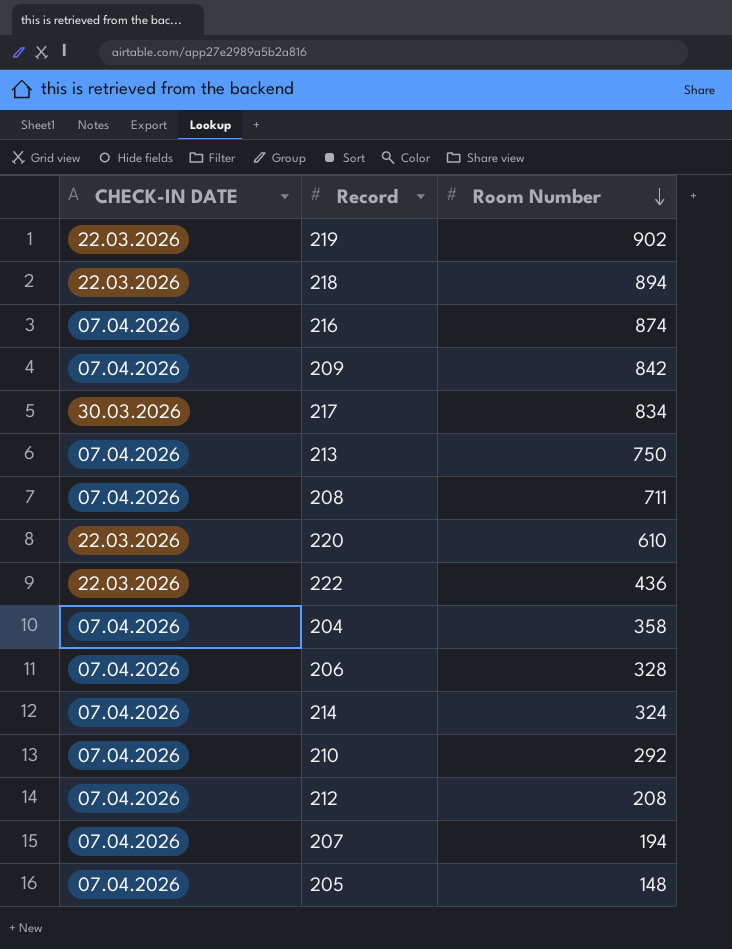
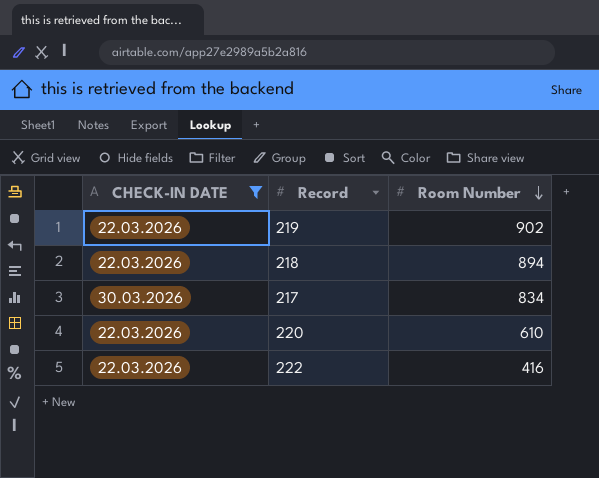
filter: none -> CHECK-IN DATE != 07.04.2026
222 | Room Number: 436 -> 416

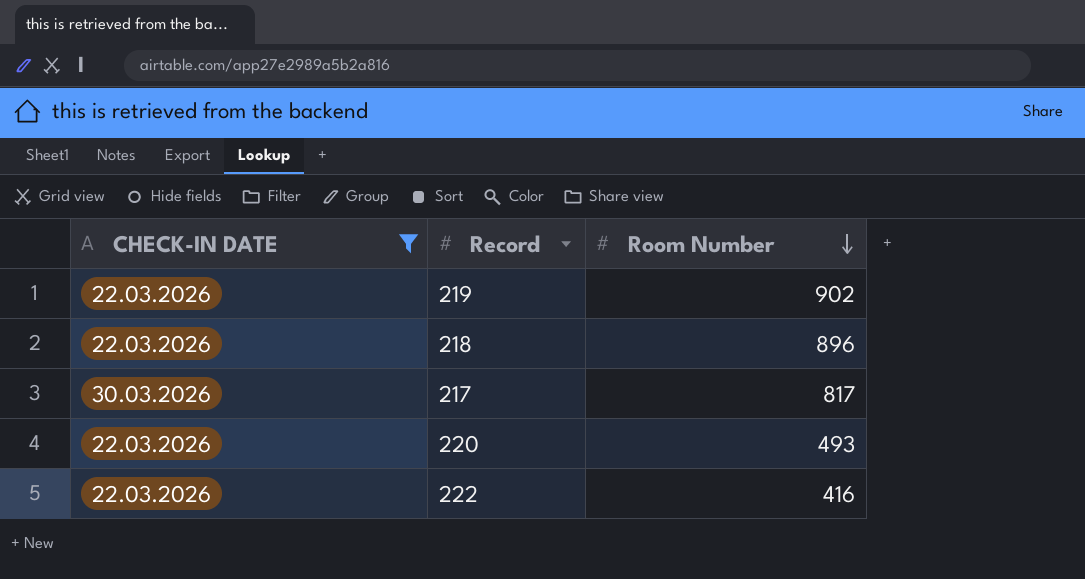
218 | Room Number: 894 -> 896
217 | Room Number: 834 -> 817
220 | Room Number: 610 -> 493

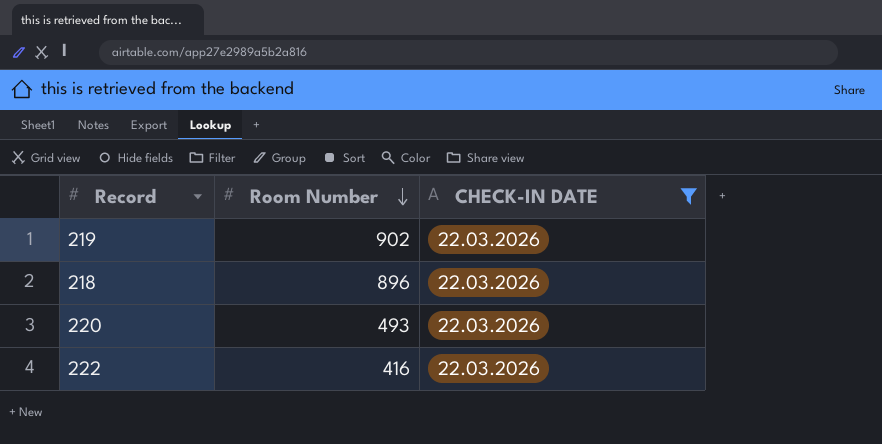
column CHECK-IN DATE | position: 1 -> 3
row 217: 30.03.2026 | 817 -> none

